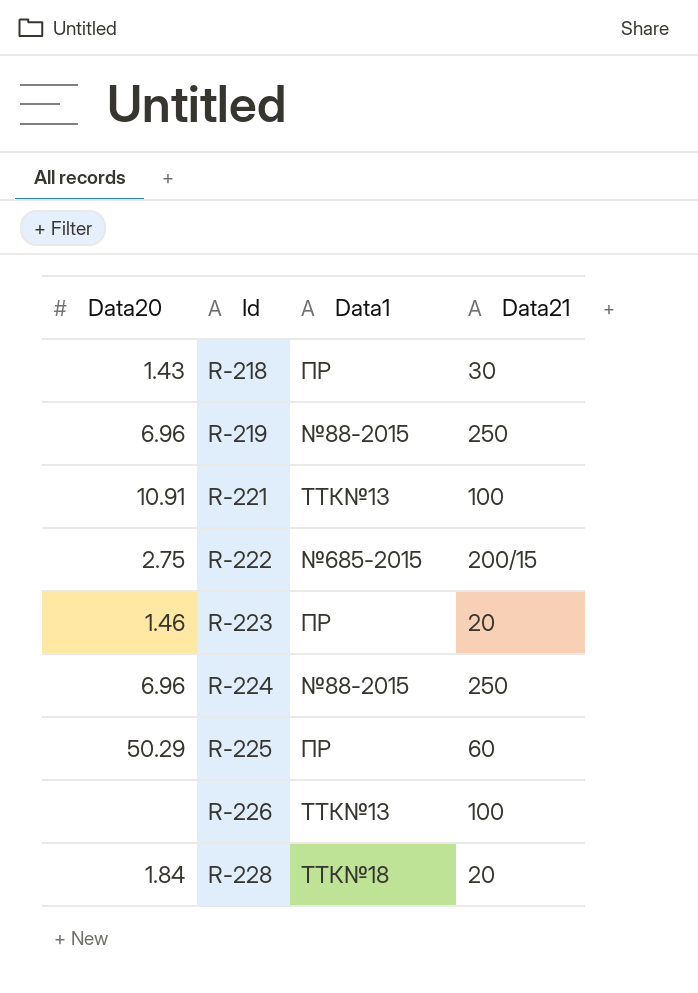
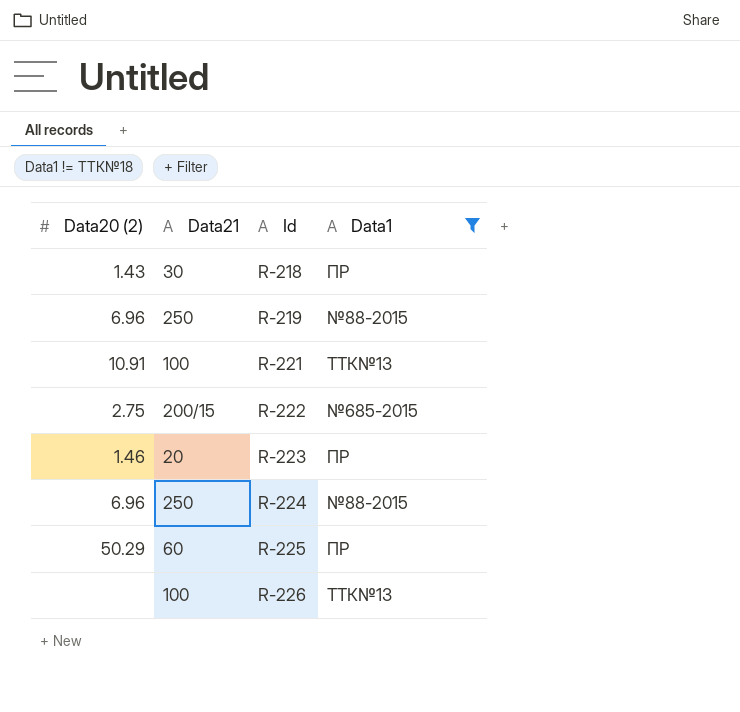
filter: none -> Data1 != ТТК№18
column name: Data20 -> Data20 (2)
column Data21 | position: 4 -> 2

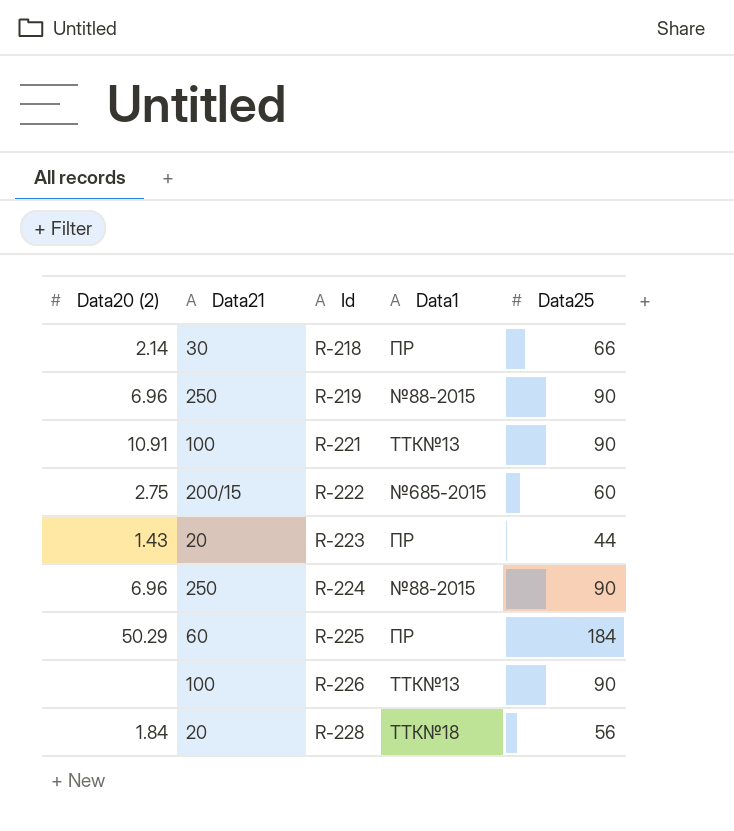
filter: Data1 != ТТК№18 -> none
column Data25 | position: none -> 5
R-218 | Data20 (2): 1.43 -> 2.14
R-223 | Data20 (2): 1.46 -> 1.43

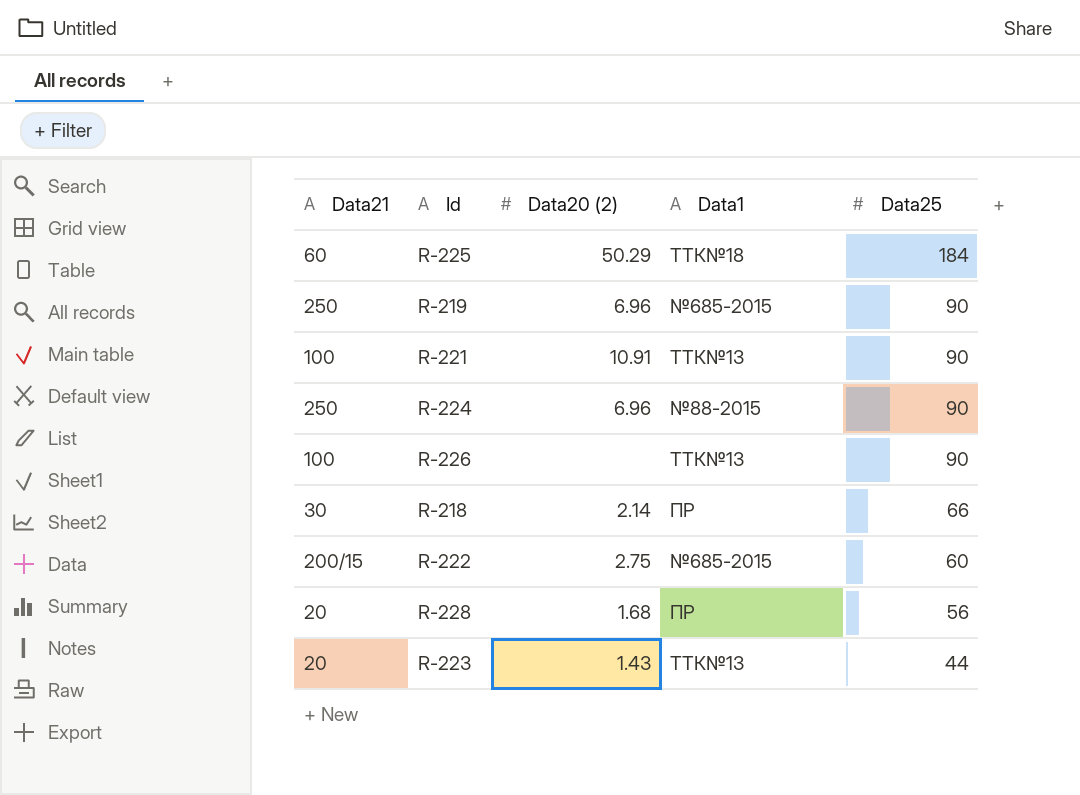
row order: Id ascending -> Data25 descending
column Data20 (2) | position: 1 -> 3
R-225 | Data1: ПР -> ТТК№18
R-219 | Data1: №88-2015 -> №685-2015
R-228 | Data20 (2): 1.84 -> 1.68
R-228 | Data1: ТТК№18 -> ПР
R-223 | Data1: ПР -> ТТК№13

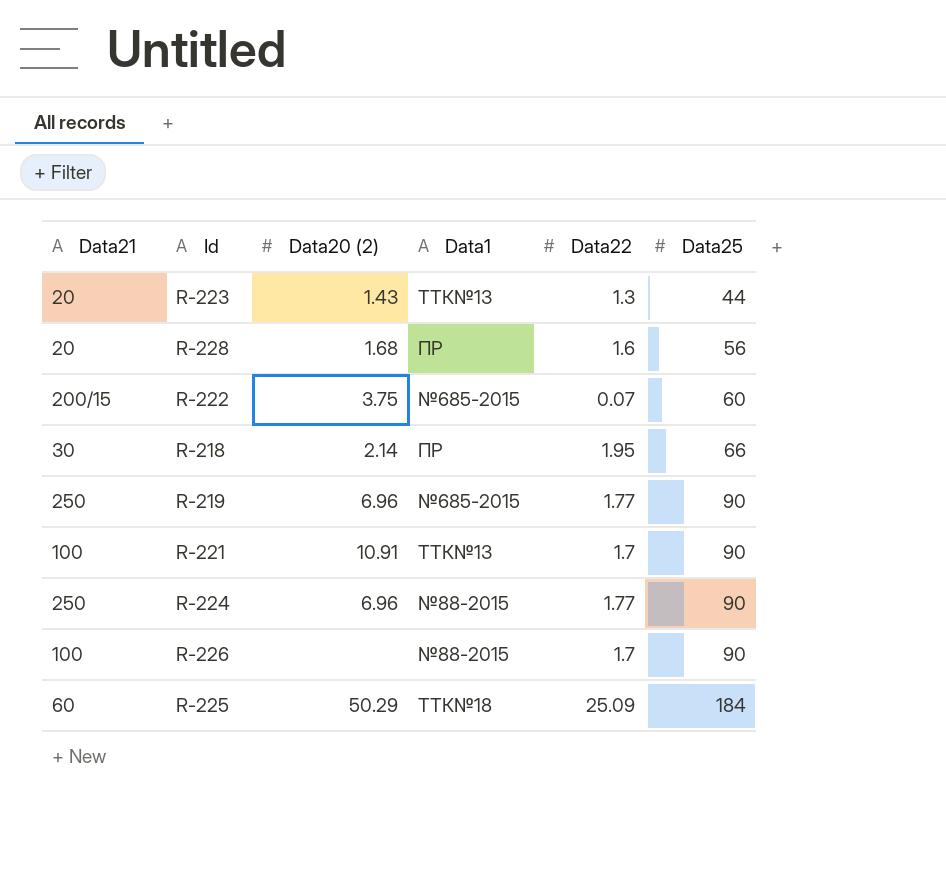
row order: Data25 descending -> Data25 ascending
column Data22 | position: none -> 5
R-222 | Data20 (2): 2.75 -> 3.75
R-226 | Data1: ТТК№13 -> №88-2015

